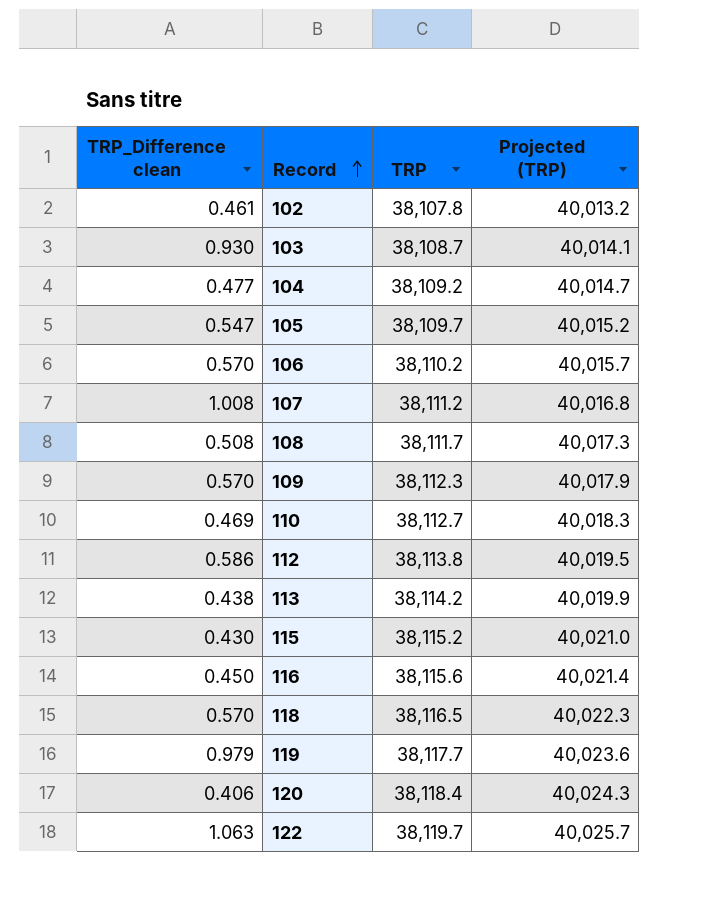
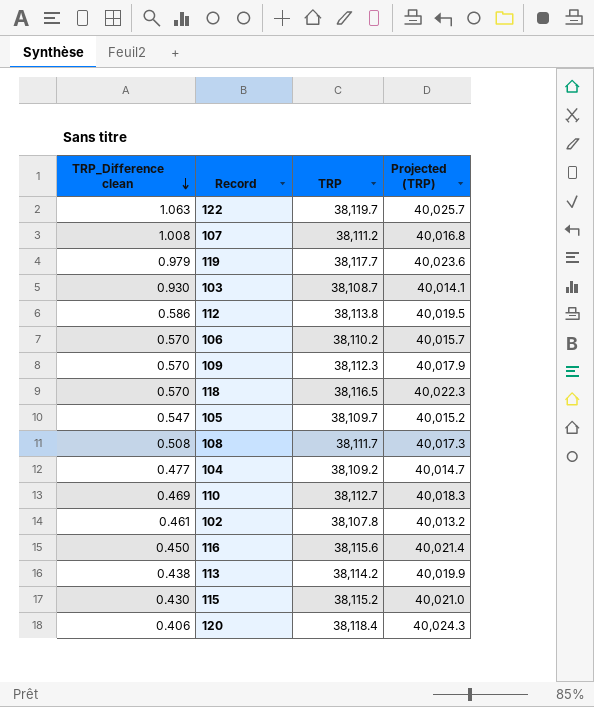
row order: Record ascending -> TRP_Difference clean descending

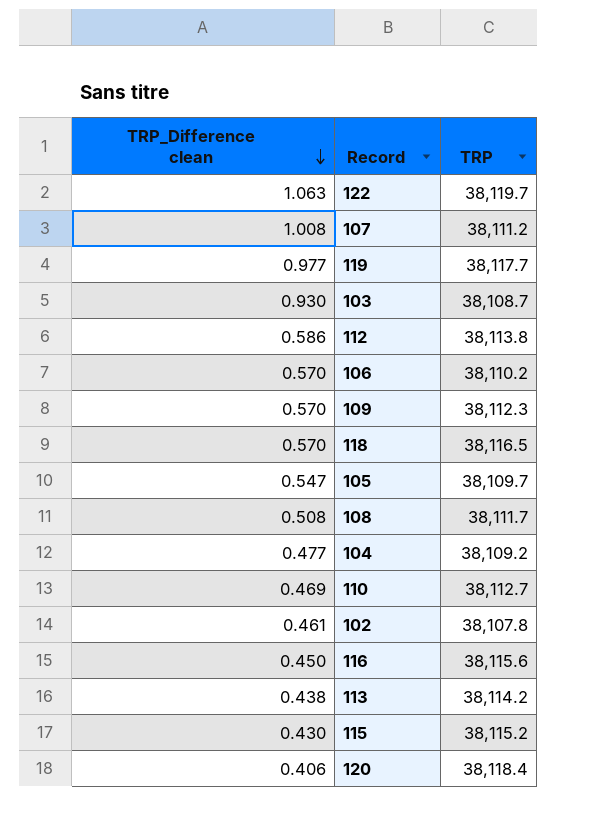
column Projected (TRP) | formula: [TRP] * 1.05 -> none
119 | TRP_Difference clean: 0.979 -> 0.977

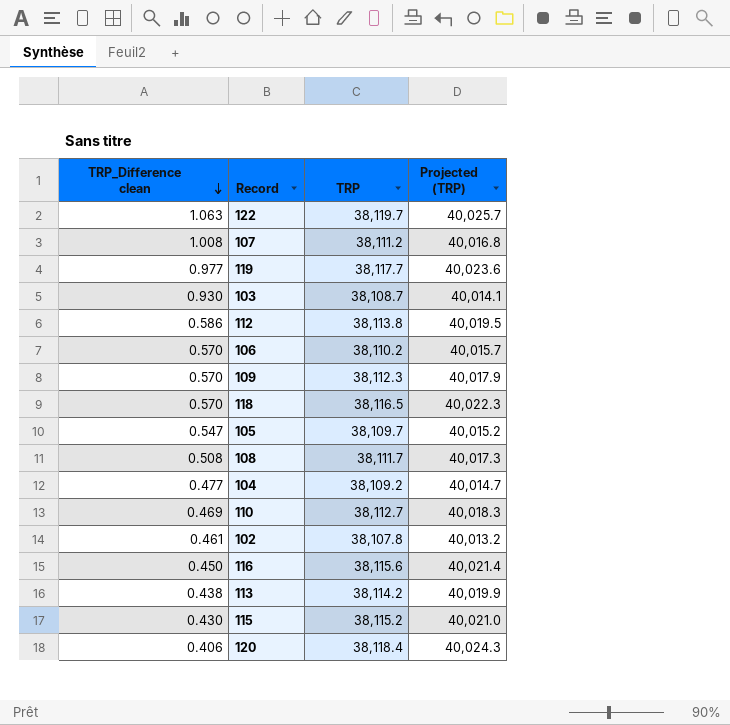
column Projected (TRP) | formula: none -> [TRP] * 1.05

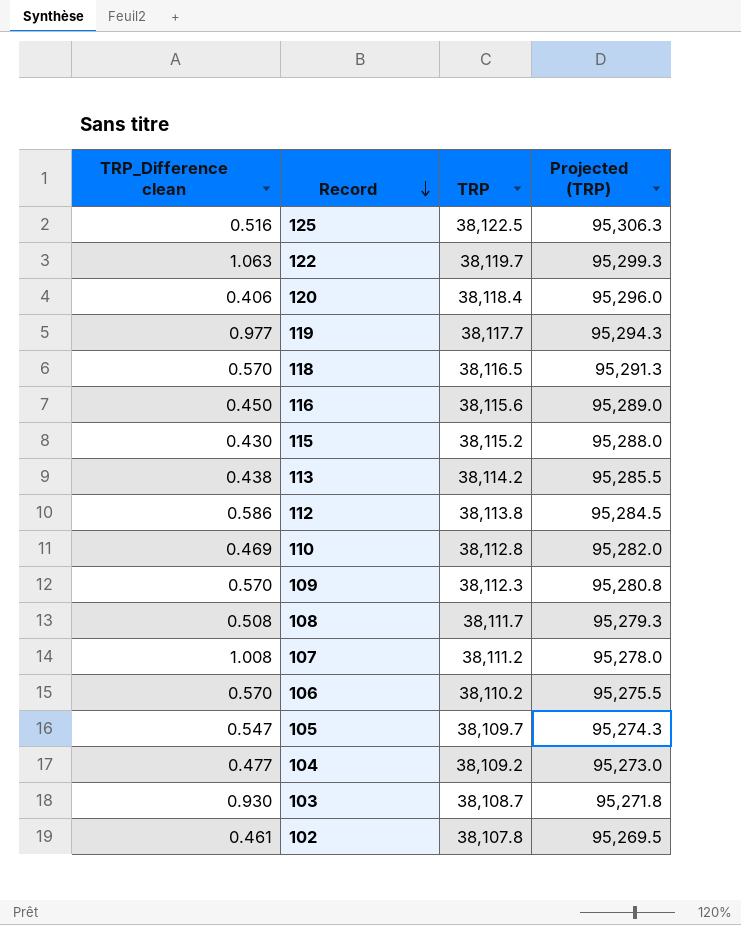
row order: TRP_Difference clean descending -> Record descending
column Projected (TRP) | formula: [TRP] * 1.05 -> [TRP] * 2.5
row 125: none -> 0.516 | 38,122.5 | 95,306.3
110 | TRP: 38,112.7 -> 38,112.8

